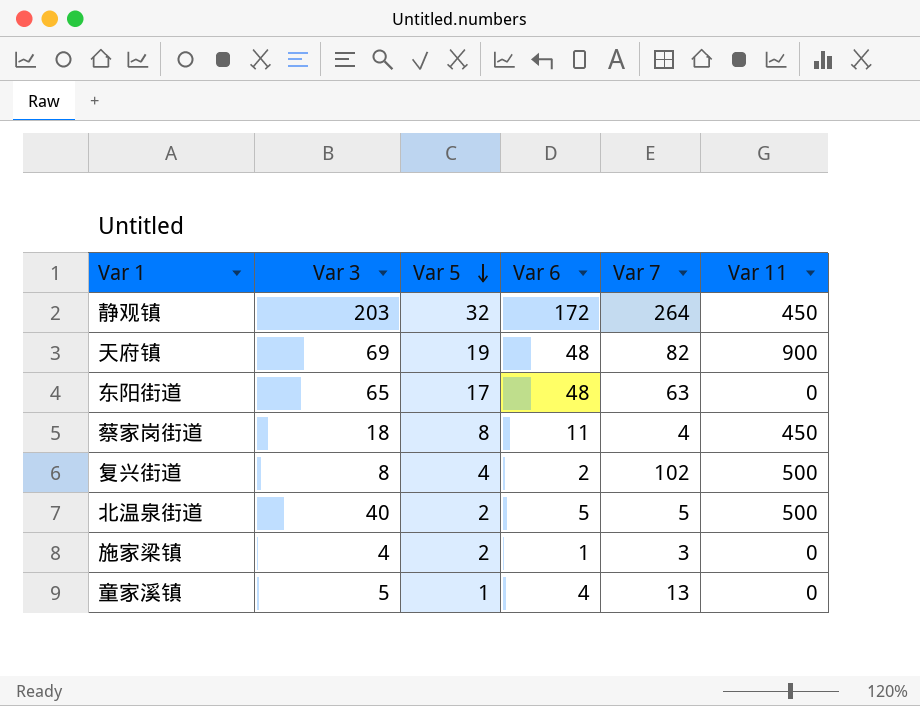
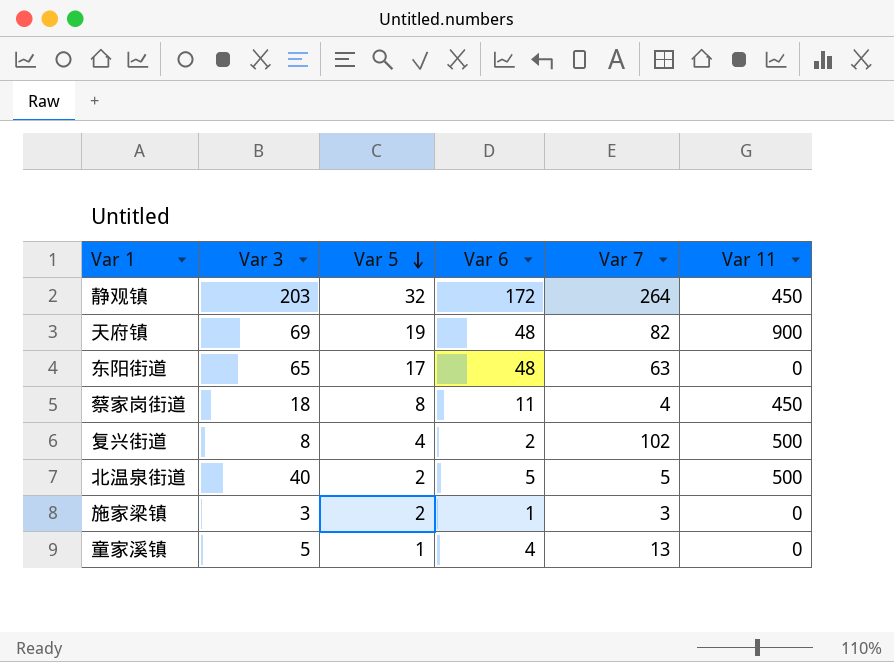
施家梁镇 | Var 3: 4 -> 3

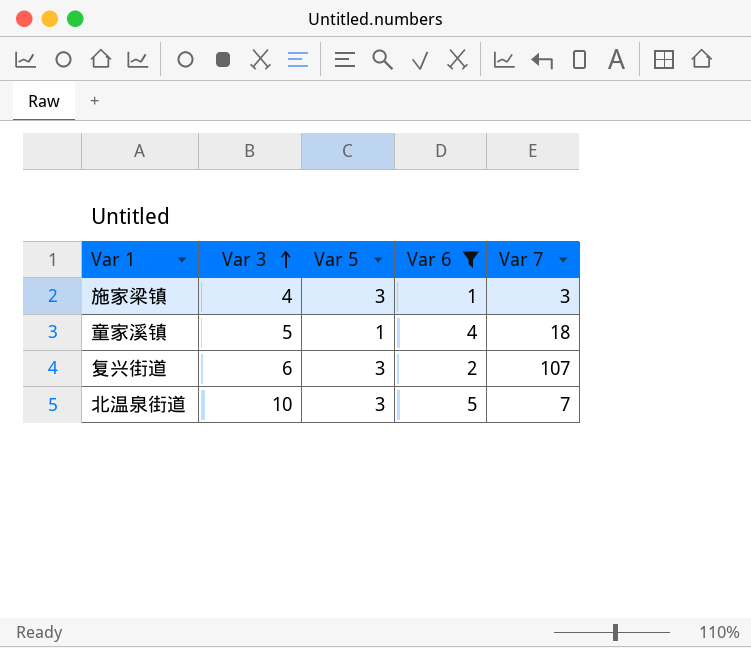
filter: none -> Var 6 <= 5
row order: Var 5 descending -> Var 3 ascending
column Var 11 | position: 6 -> none
施家梁镇 | Var 3: 3 -> 4
施家梁镇 | Var 5: 2 -> 3
童家溪镇 | Var 7: 13 -> 18
复兴街道 | Var 3: 8 -> 6
复兴街道 | Var 5: 4 -> 3
复兴街道 | Var 7: 102 -> 107
北温泉街道 | Var 3: 40 -> 10
北温泉街道 | Var 5: 2 -> 3
北温泉街道 | Var 7: 5 -> 7

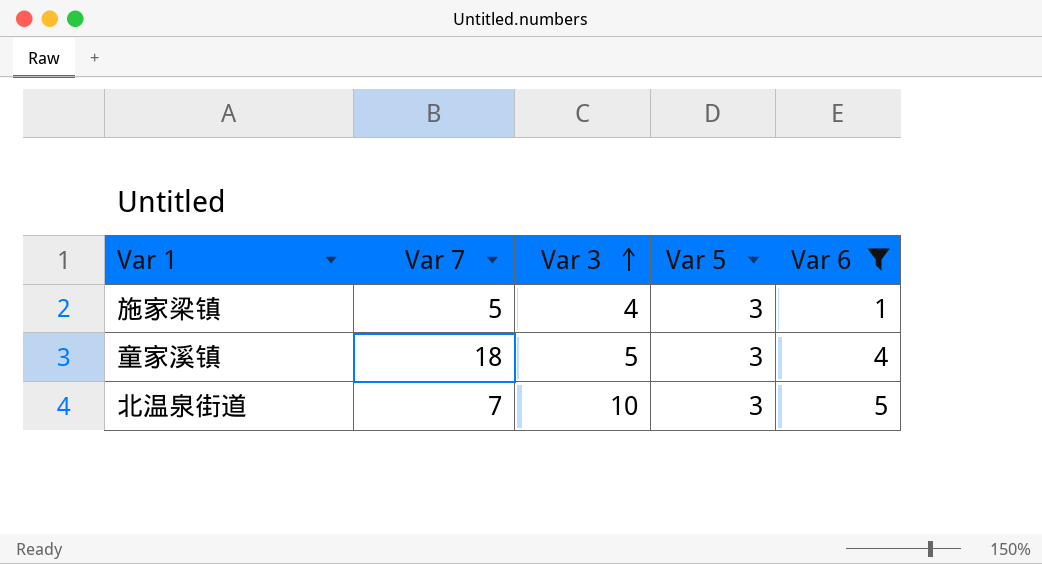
column Var 7 | position: 5 -> 2
row 复兴街道: 6 | 3 | 2 | 107 -> none
施家梁镇 | Var 7: 3 -> 5
童家溪镇 | Var 5: 1 -> 3

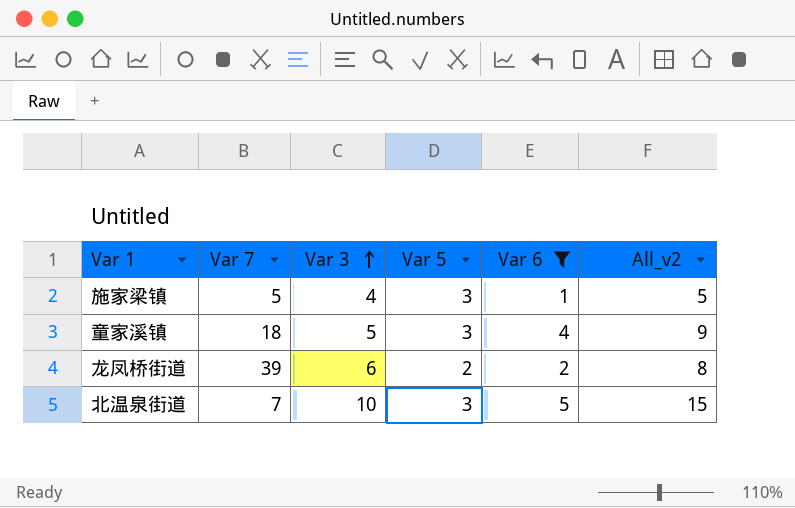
column All_v2 | formula: none -> [Var 3] + [Var 6]
row 龙凤桥街道: none -> 39 | 6 | 2 | 2 | 8

